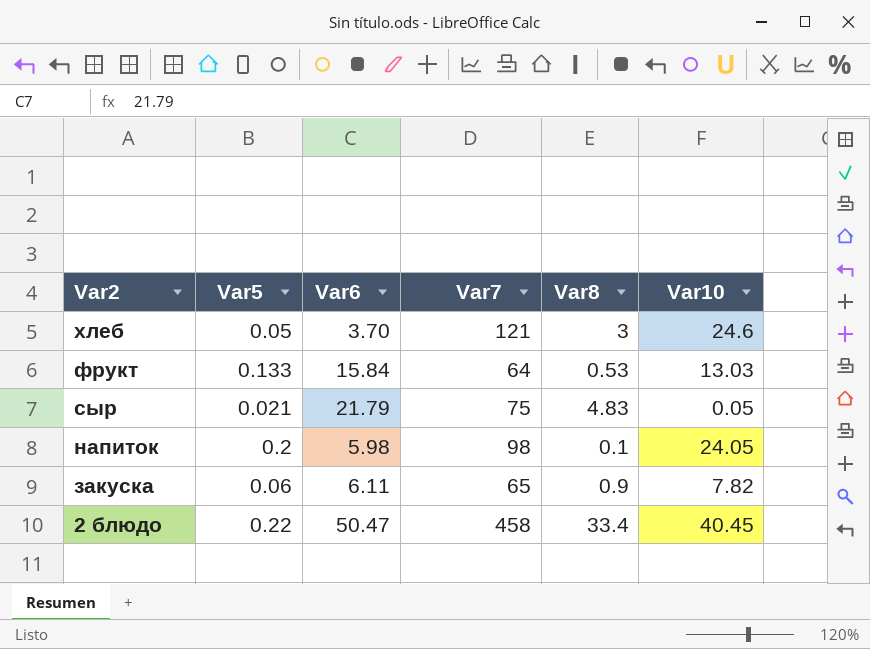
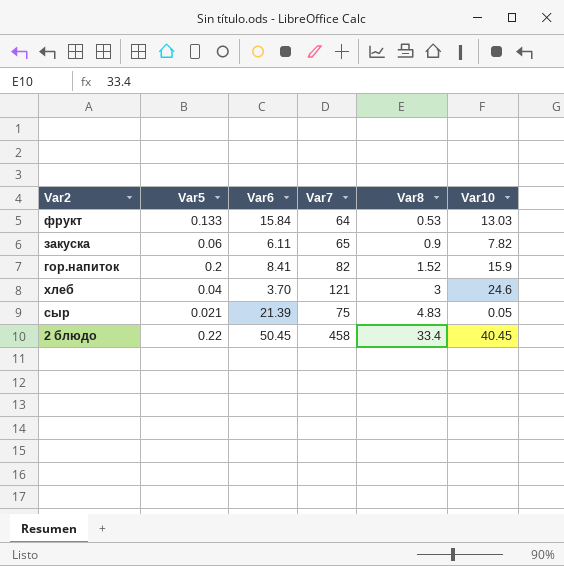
row order: Var2 descending -> Var8 ascending
row напиток: 0.2 | 5.98 | 98 | 0.1 | 24.05 -> none
row гор.напиток: none -> 0.2 | 8.41 | 82 | 1.52 | 15.9
хлеб | Var5: 0.05 -> 0.04
сыр | Var6: 21.79 -> 21.39
2 блюдо | Var6: 50.47 -> 50.45

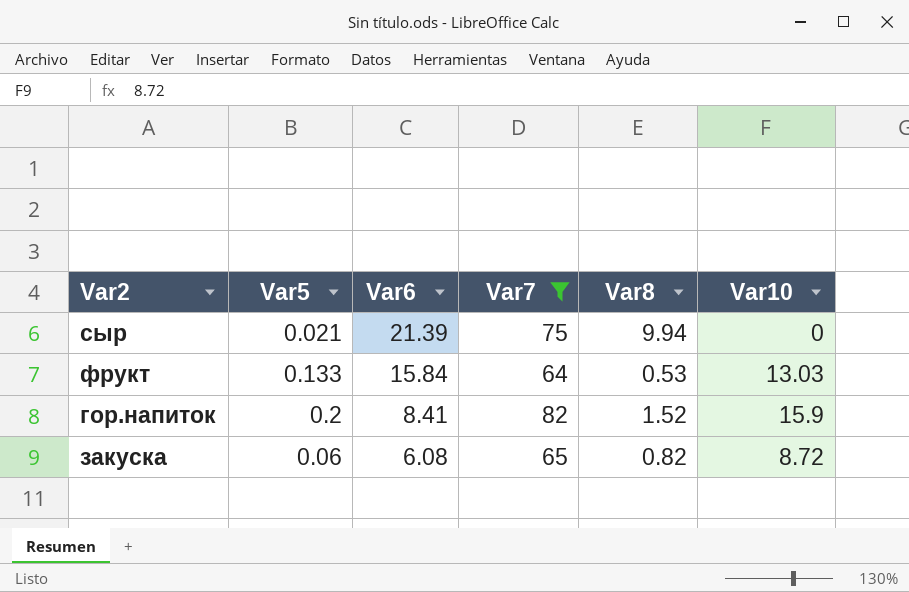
filter: none -> Var7 <= 82
row order: Var8 ascending -> Var6 descending
сыр | Var8: 4.83 -> 9.94
сыр | Var10: 0.05 -> 0
закуска | Var6: 6.11 -> 6.08
закуска | Var8: 0.9 -> 0.82
закуска | Var10: 7.82 -> 8.72

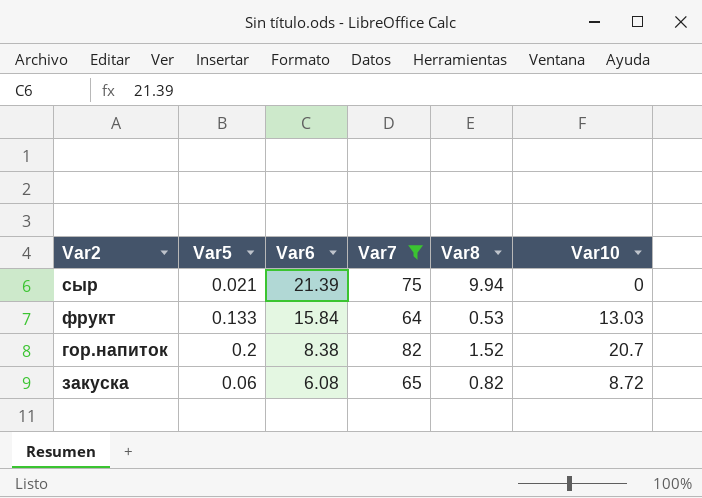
гор.напиток | Var6: 8.41 -> 8.38
гор.напиток | Var10: 15.9 -> 20.7

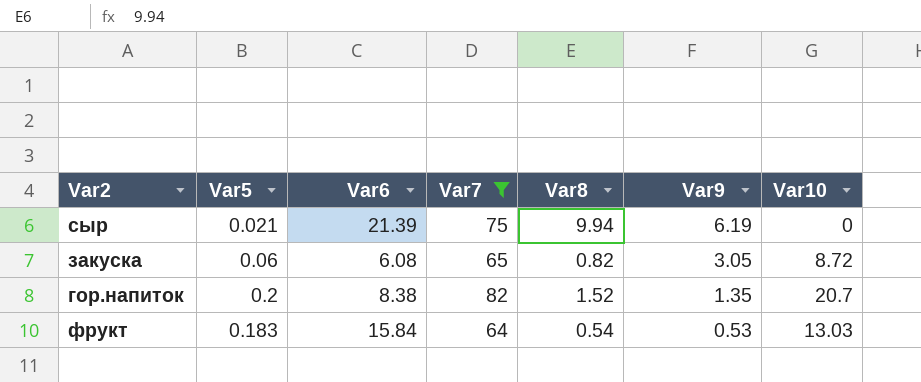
row order: Var6 descending -> Var9 descending
column Var9 | position: none -> 6
фрукт | Var5: 0.133 -> 0.183
фрукт | Var8: 0.53 -> 0.54

